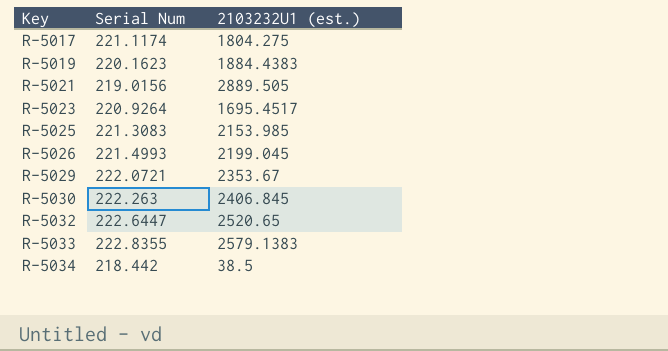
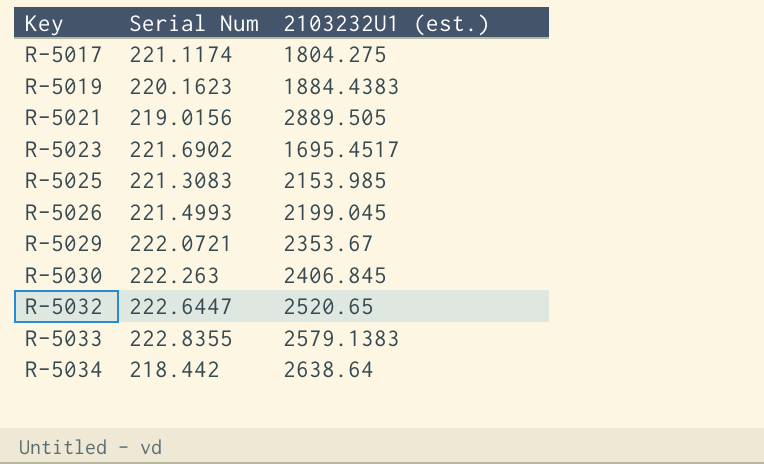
R-5023 | Serial Num: 220.9264 -> 221.6902
R-5034 | 2103232U1 (est.): 38.5 -> 2638.64

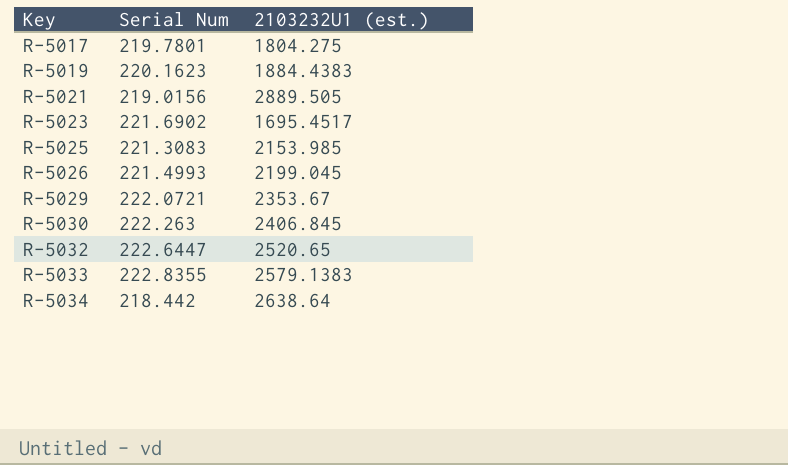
R-5017 | Serial Num: 221.1174 -> 219.7801

